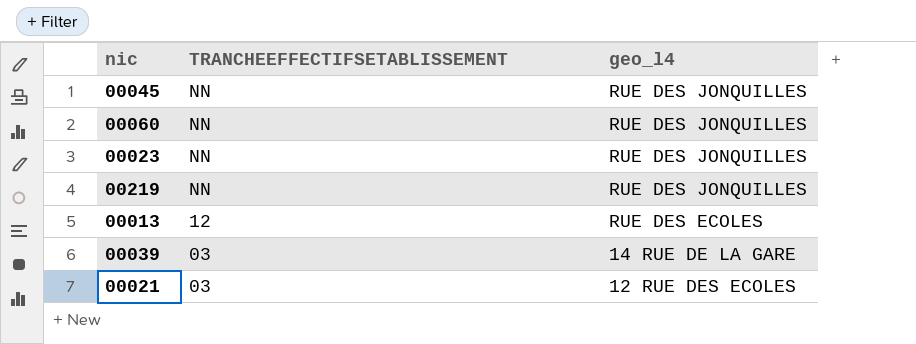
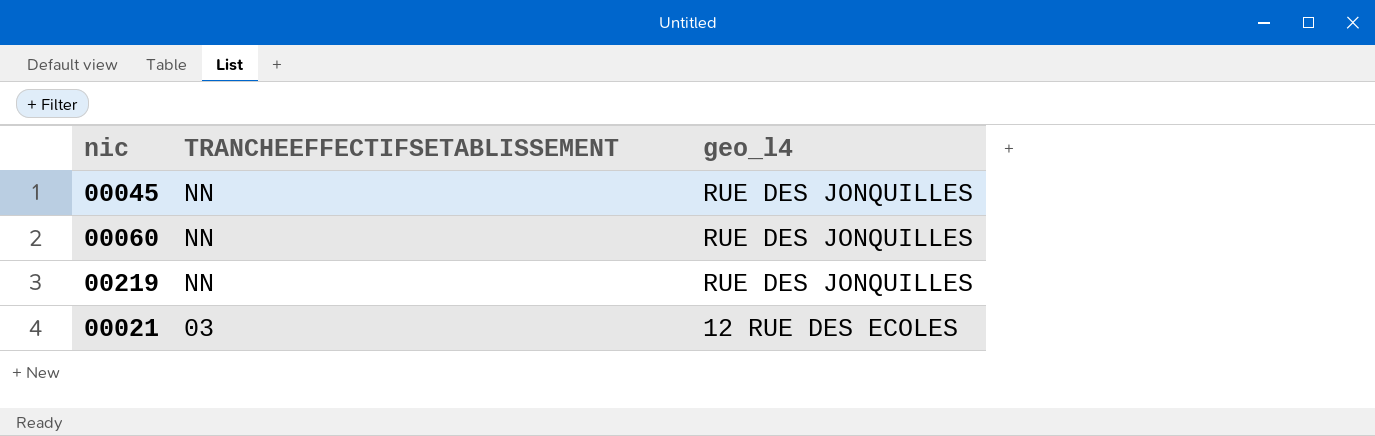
row 00023: NN | RUE DES JONQUILLES -> none
row 00013: 12 | RUE DES ECOLES -> none
row 00039: 03 | 14 RUE DE LA GARE -> none

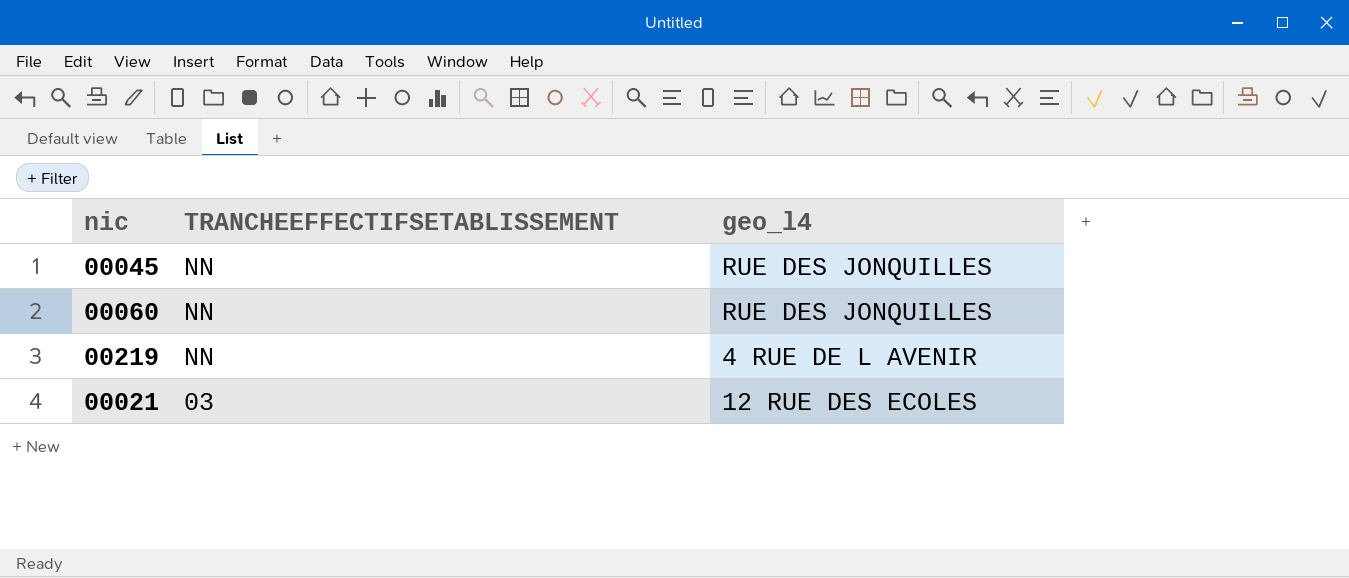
00219 | geo_l4: RUE DES JONQUILLES -> 4 RUE DE L AVENIR

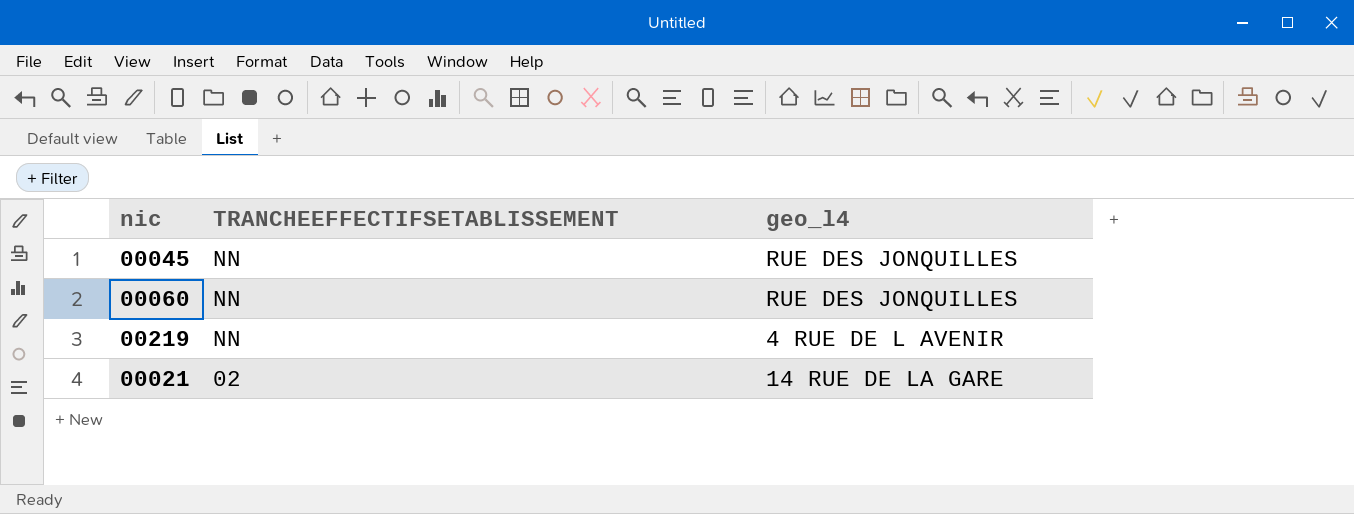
00021 | TRANCHEEFFECTIFSETABLISSEMENT: 03 -> 02
00021 | geo_l4: 12 RUE DES ECOLES -> 14 RUE DE LA GARE

